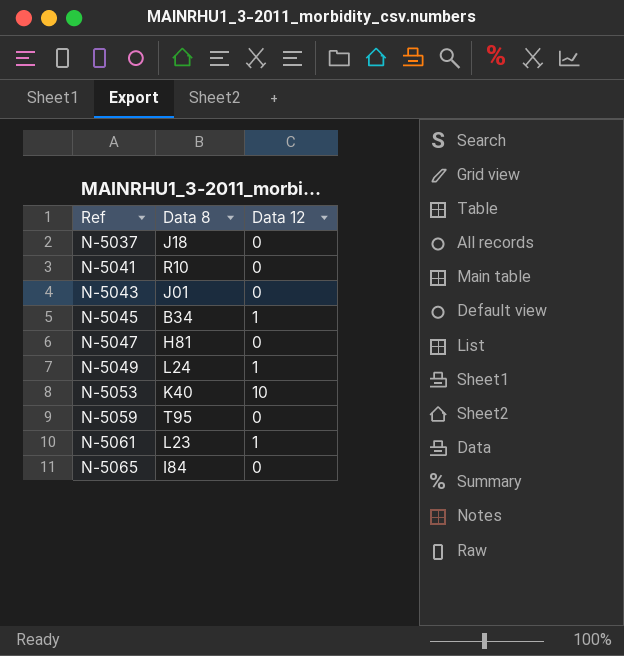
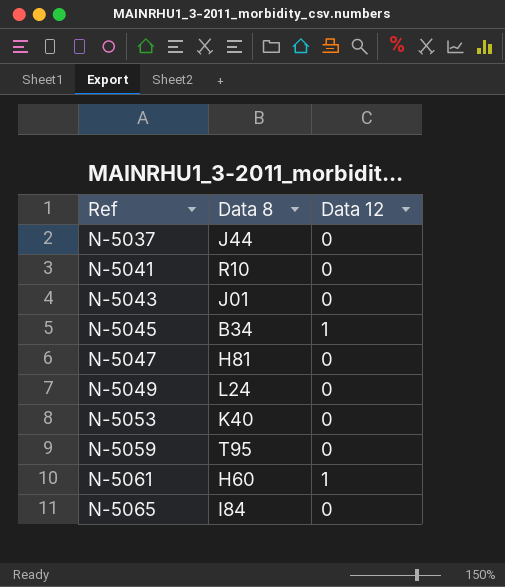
N-5037 | Data 8: J18 -> J44
N-5049 | Data 12: 1 -> 0
N-5053 | Data 12: 10 -> 0
N-5061 | Data 8: L23 -> H60

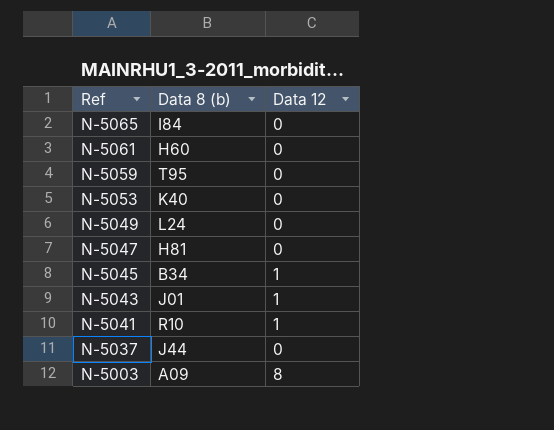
row order: Ref ascending -> Ref descending
column name: Data 8 -> Data 8 (b)
N-5061 | Data 12: 1 -> 0
N-5043 | Data 12: 0 -> 1
N-5041 | Data 12: 0 -> 1
row N-5003: none -> A09 | 8

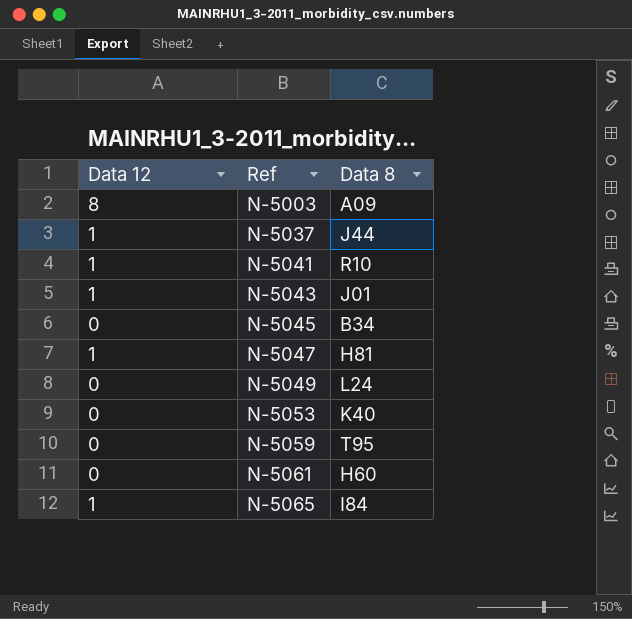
row order: Ref descending -> Ref ascending
column Data 12 | position: 3 -> 1
column name: Data 8 (b) -> Data 8
N-5037 | Data 12: 0 -> 1
N-5045 | Data 12: 1 -> 0
N-5047 | Data 12: 0 -> 1
N-5065 | Data 12: 0 -> 1

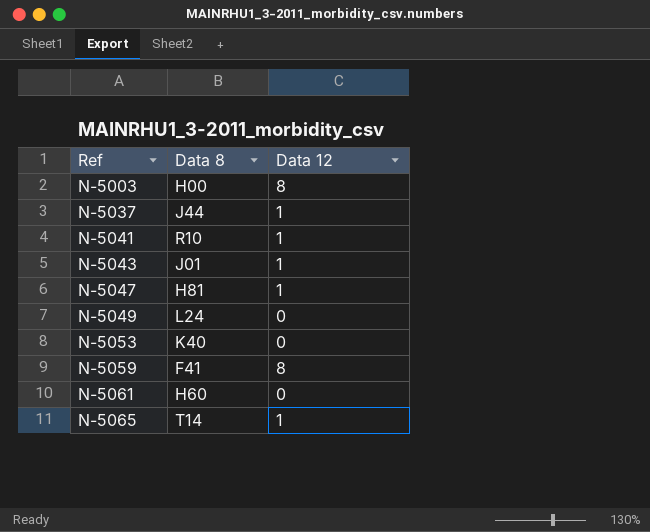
column Data 12 | position: 1 -> 3
row N-5045: 0 | B34 -> none
N-5003 | Data 8: A09 -> H00
N-5059 | Data 8: T95 -> F41
N-5059 | Data 12: 0 -> 8
N-5065 | Data 8: I84 -> T14

